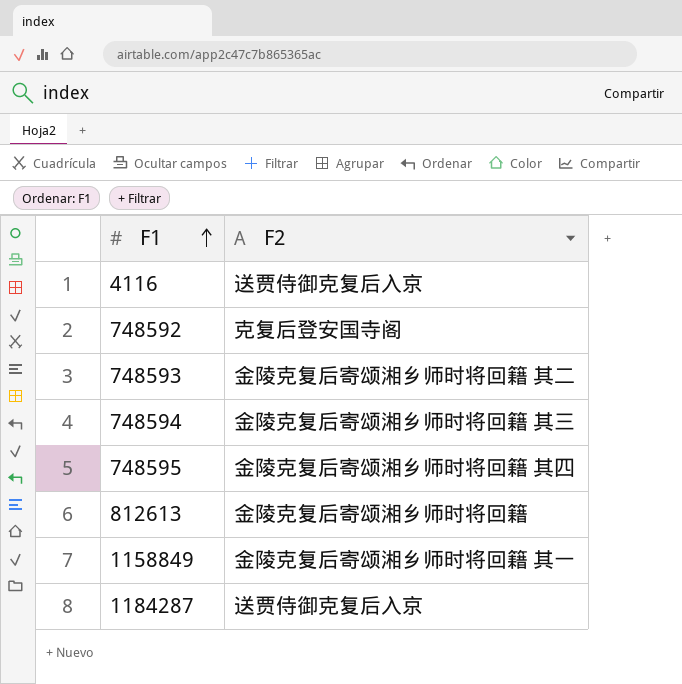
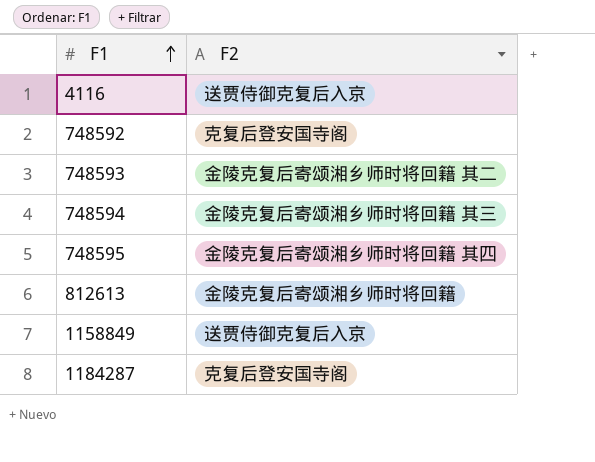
1158849 | F2: 金陵克复后寄颂湘乡师时将回籍 其一 -> 送贾侍御克复后入京
1184287 | F2: 送贾侍御克复后入京 -> 克复后登安国寺阁

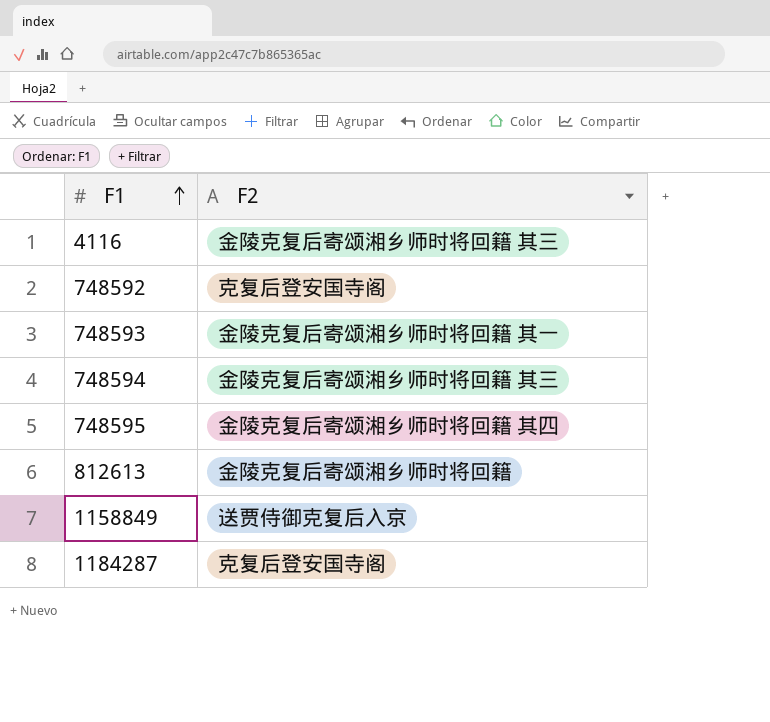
4116 | F2: 送贾侍御克复后入京 -> 金陵克复后寄颂湘乡师时将回籍 其三
748593 | F2: 金陵克复后寄颂湘乡师时将回籍 其二 -> 金陵克复后寄颂湘乡师时将回籍 其一

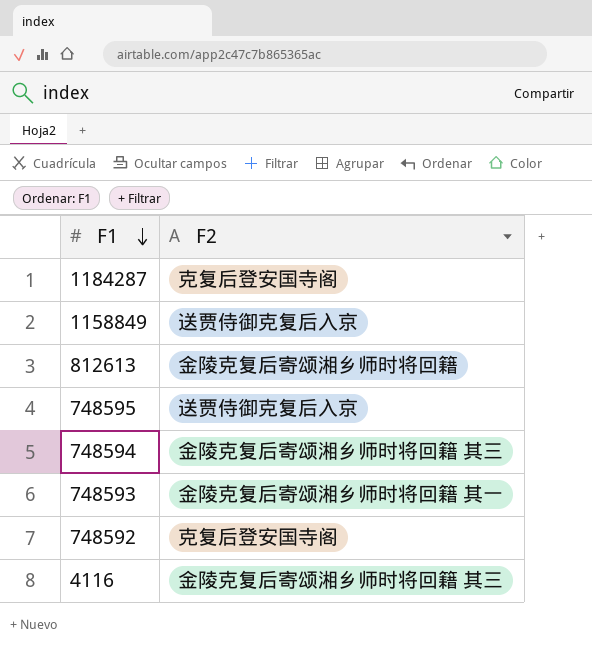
row order: F1 ascending -> F1 descending
748595 | F2: 金陵克复后寄颂湘乡师时将回籍 其四 -> 送贾侍御克复后入京

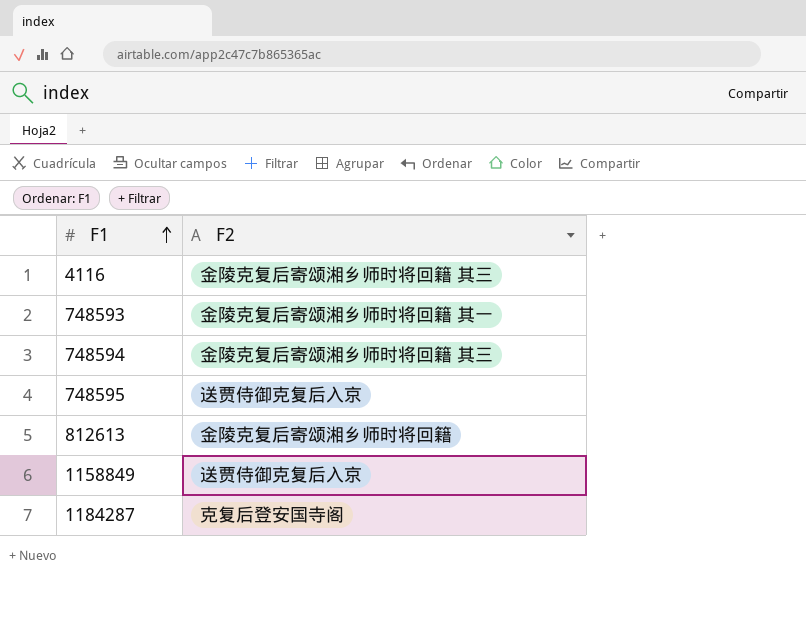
row order: F1 descending -> F1 ascending
row 748592: 克复后登安国寺阁 -> none

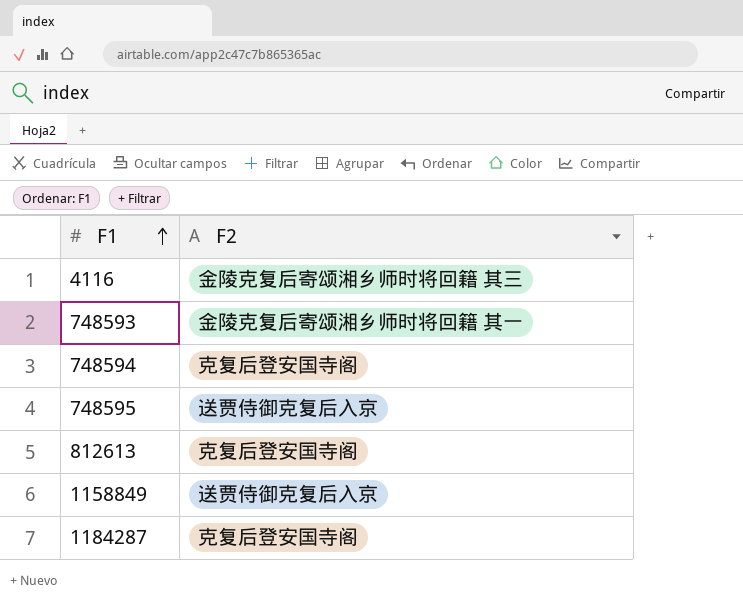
748594 | F2: 金陵克复后寄颂湘乡师时将回籍 其三 -> 克复后登安国寺阁
812613 | F2: 金陵克复后寄颂湘乡师时将回籍 -> 克复后登安国寺阁

